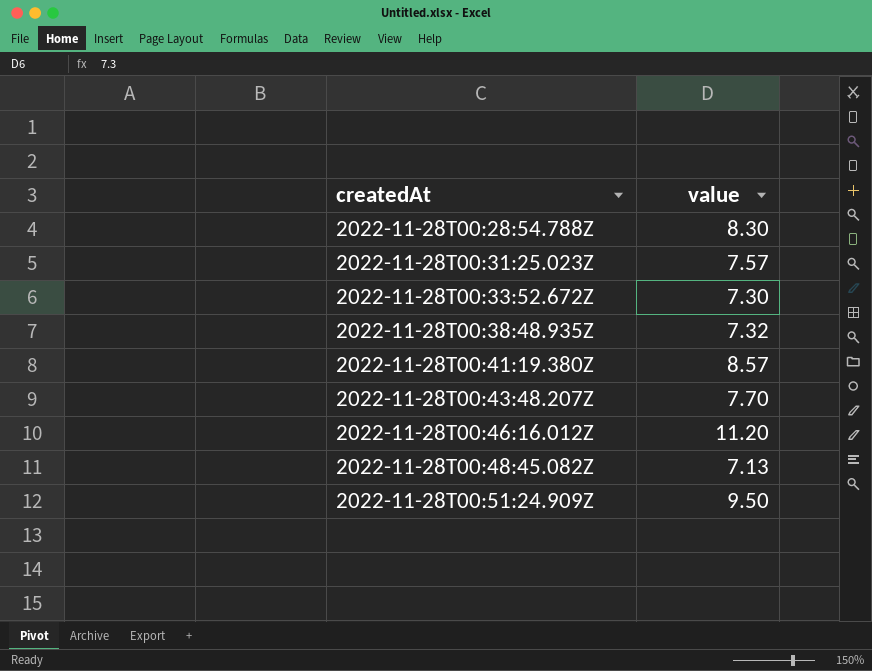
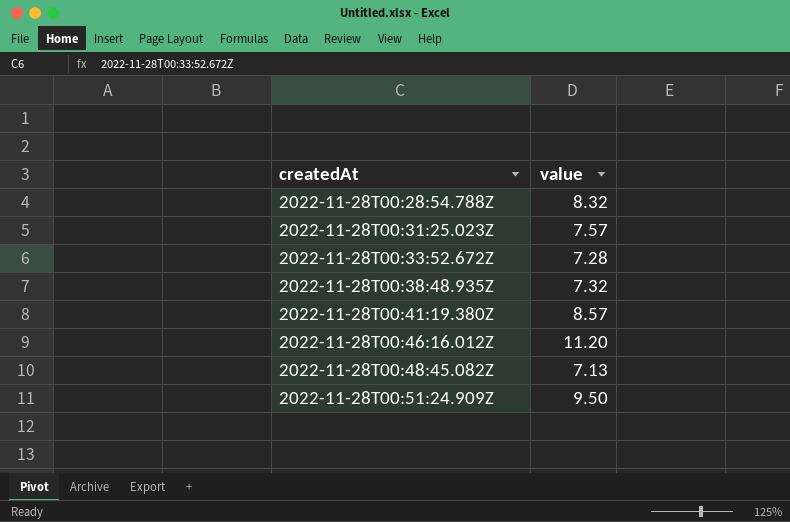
row 2022-11-28T00:43:48.207Z: 7.70 -> none
2022-11-28T00:28:54.788Z | value: 8.30 -> 8.32
2022-11-28T00:33:52.672Z | value: 7.30 -> 7.28

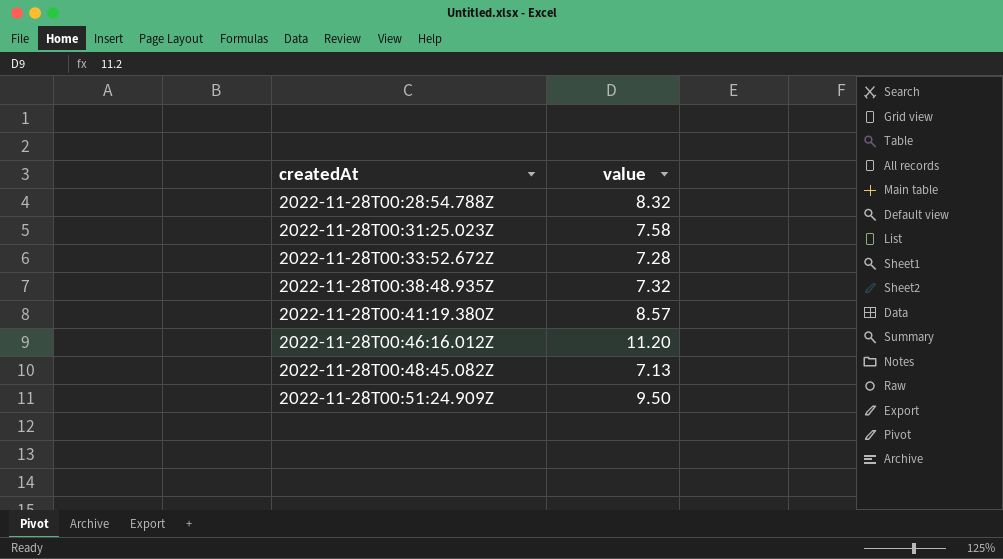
2022-11-28T00:31:25.023Z | value: 7.57 -> 7.58

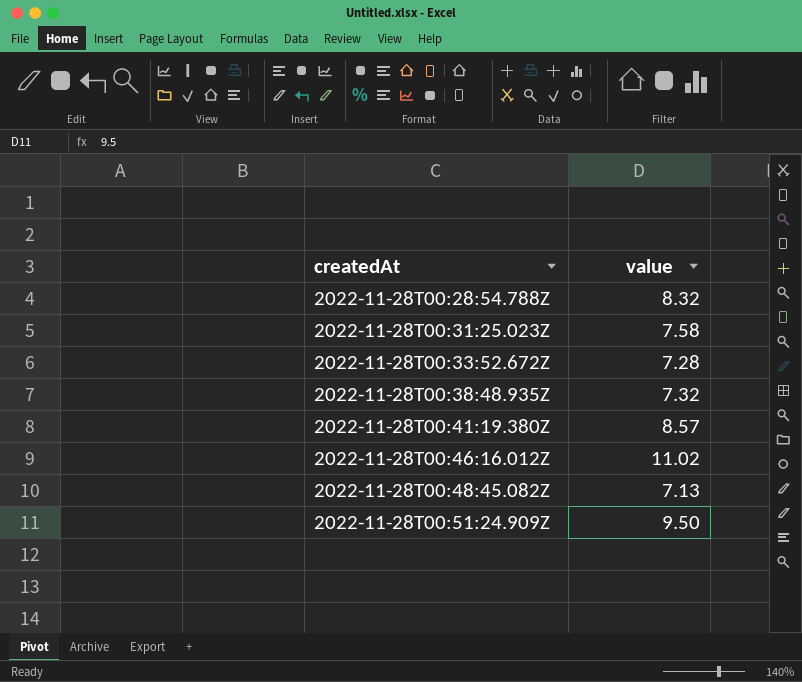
2022-11-28T00:46:16.012Z | value: 11.20 -> 11.02

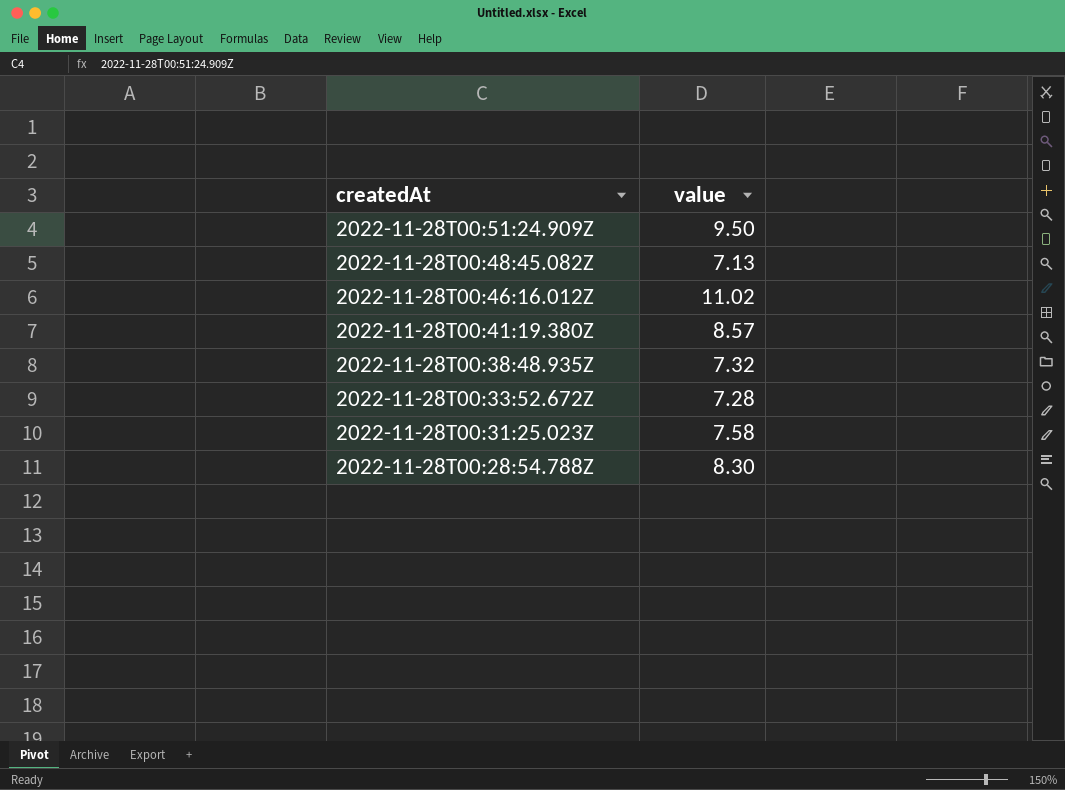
row order: createdAt ascending -> createdAt descending
2022-11-28T00:28:54.788Z | value: 8.32 -> 8.30

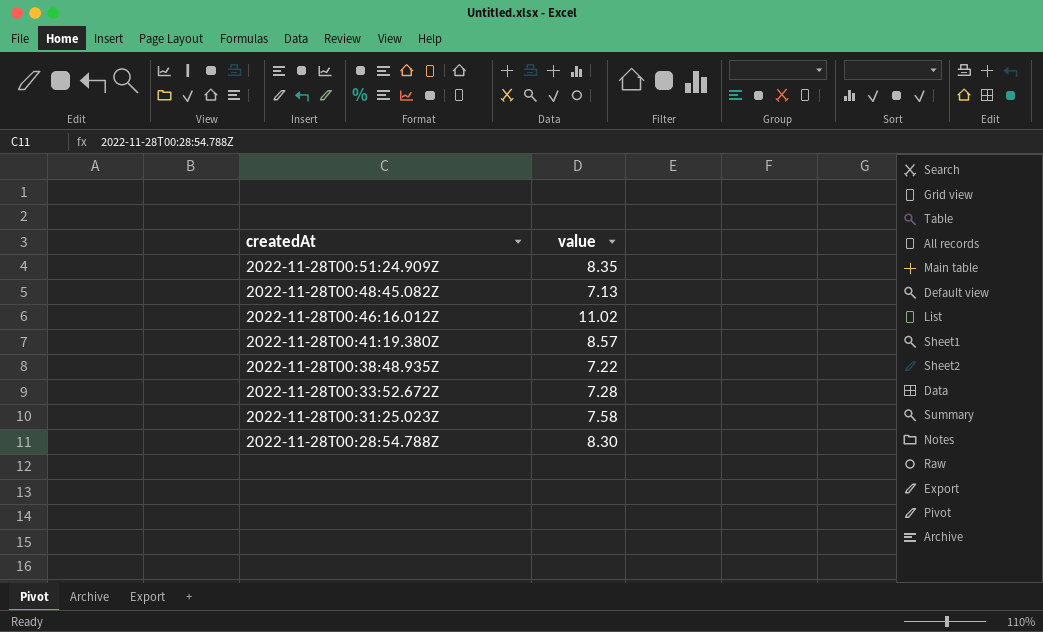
2022-11-28T00:51:24.909Z | value: 9.50 -> 8.35
2022-11-28T00:38:48.935Z | value: 7.32 -> 7.22

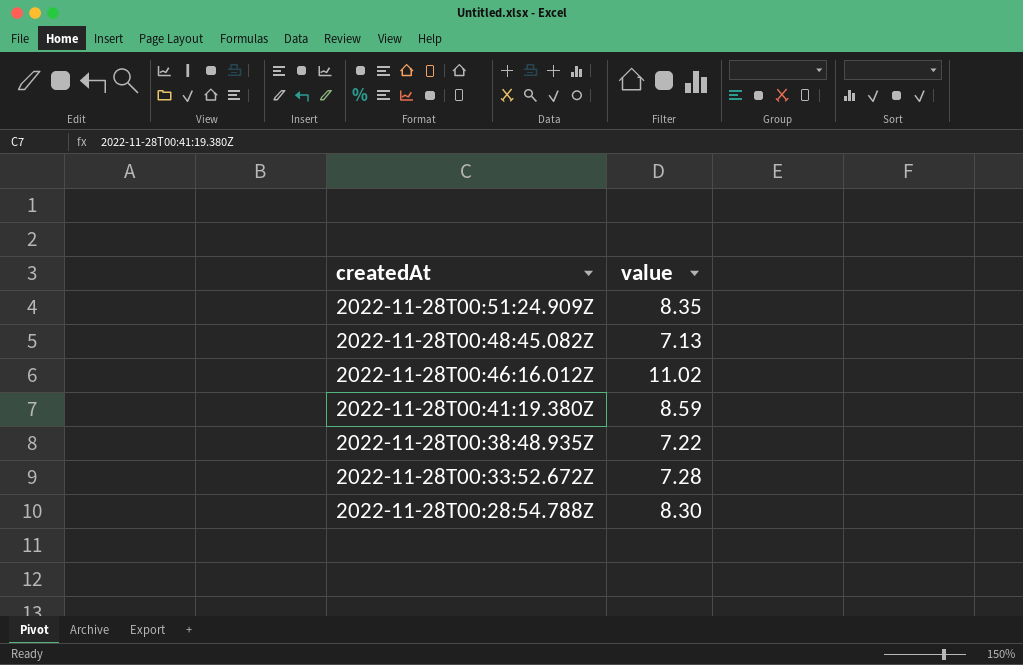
row 2022-11-28T00:31:25.023Z: 7.58 -> none
2022-11-28T00:41:19.380Z | value: 8.57 -> 8.59

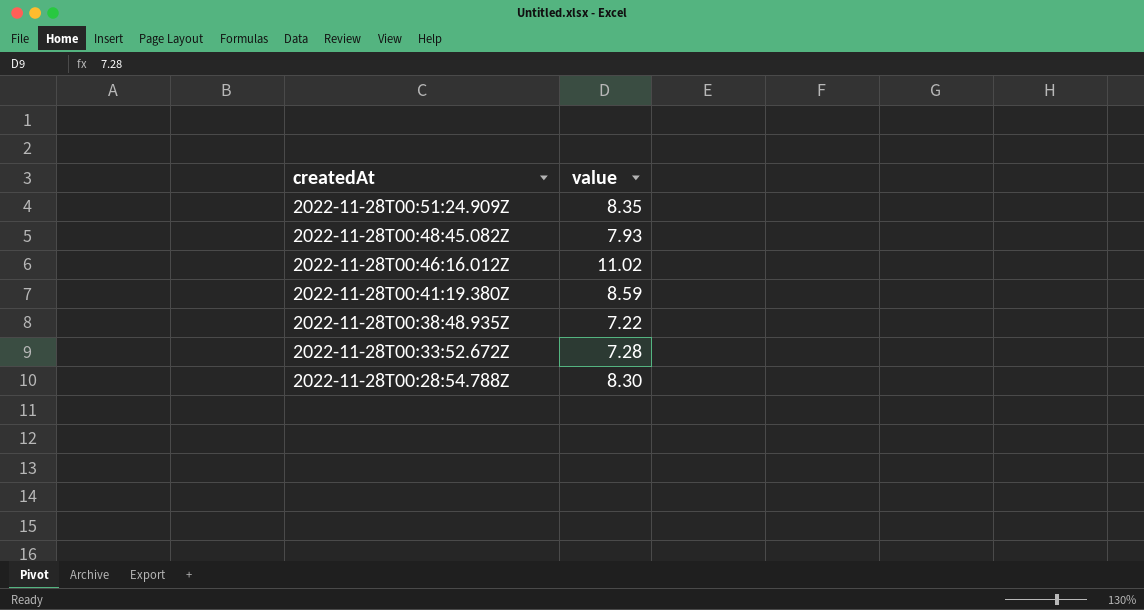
2022-11-28T00:48:45.082Z | value: 7.13 -> 7.93

